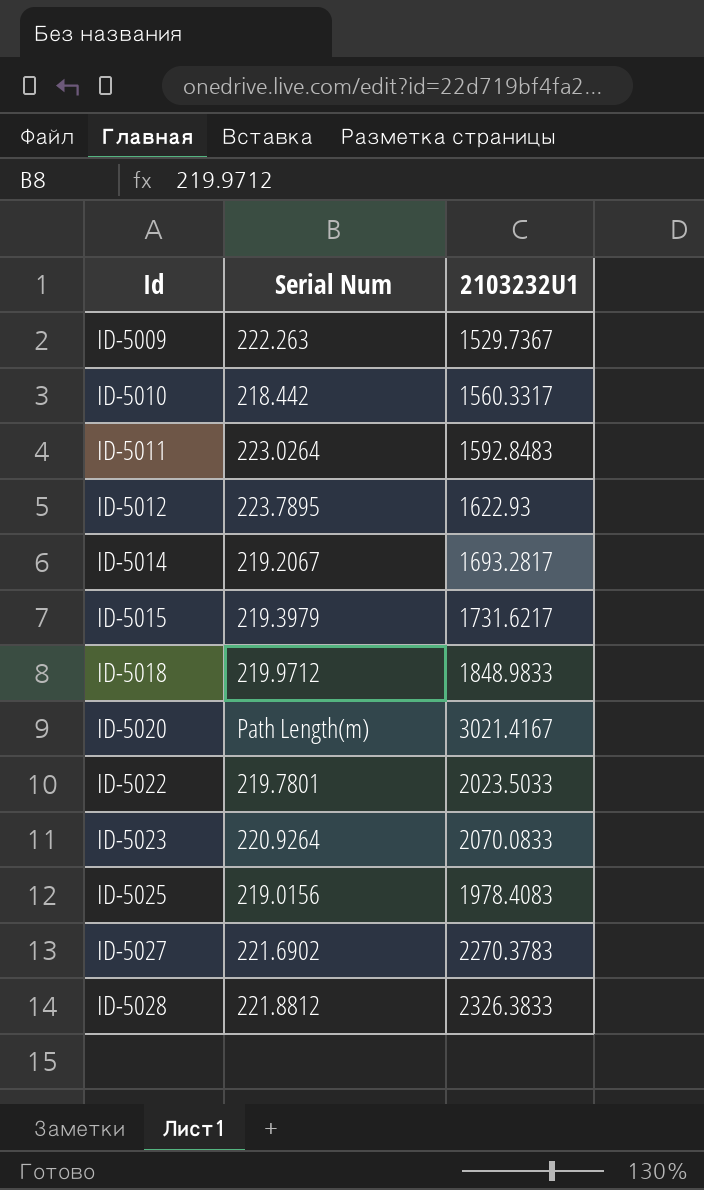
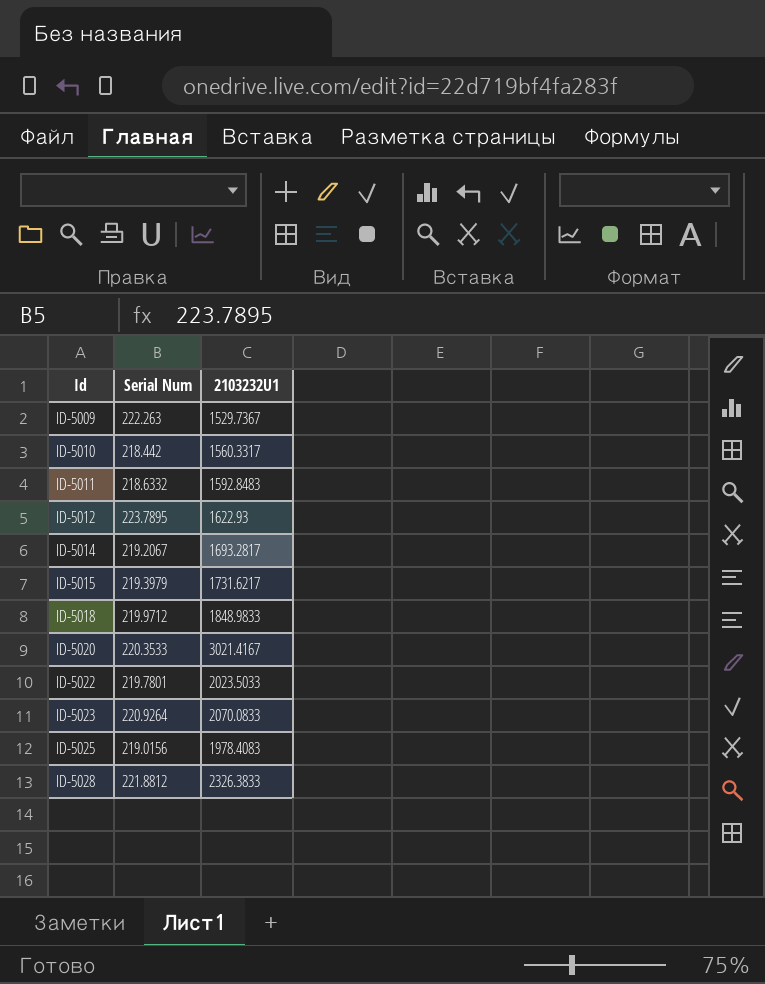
row ID-5027: 221.6902 | 2270.3783 -> none
ID-5011 | Serial Num: 223.0264 -> 218.6332
ID-5020 | Serial Num: Path Length(m) -> 220.3533

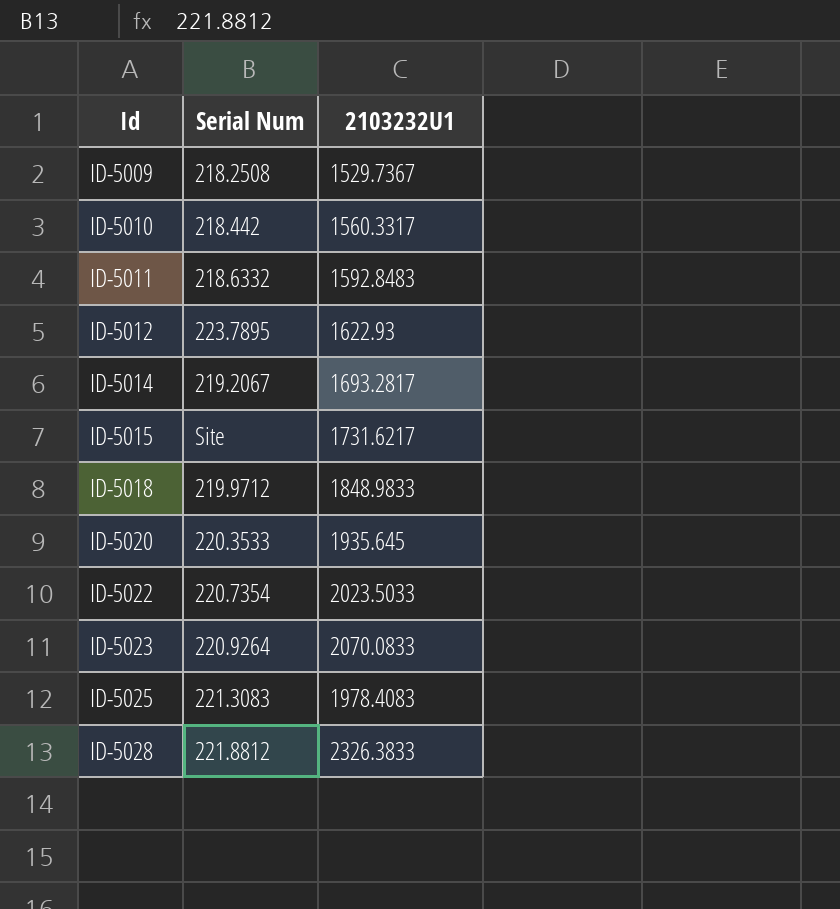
ID-5009 | Serial Num: 222.263 -> 218.2508
ID-5015 | Serial Num: 219.3979 -> Site
ID-5020 | 2103232U1: 3021.4167 -> 1935.645
ID-5022 | Serial Num: 219.7801 -> 220.7354
ID-5025 | Serial Num: 219.0156 -> 221.3083

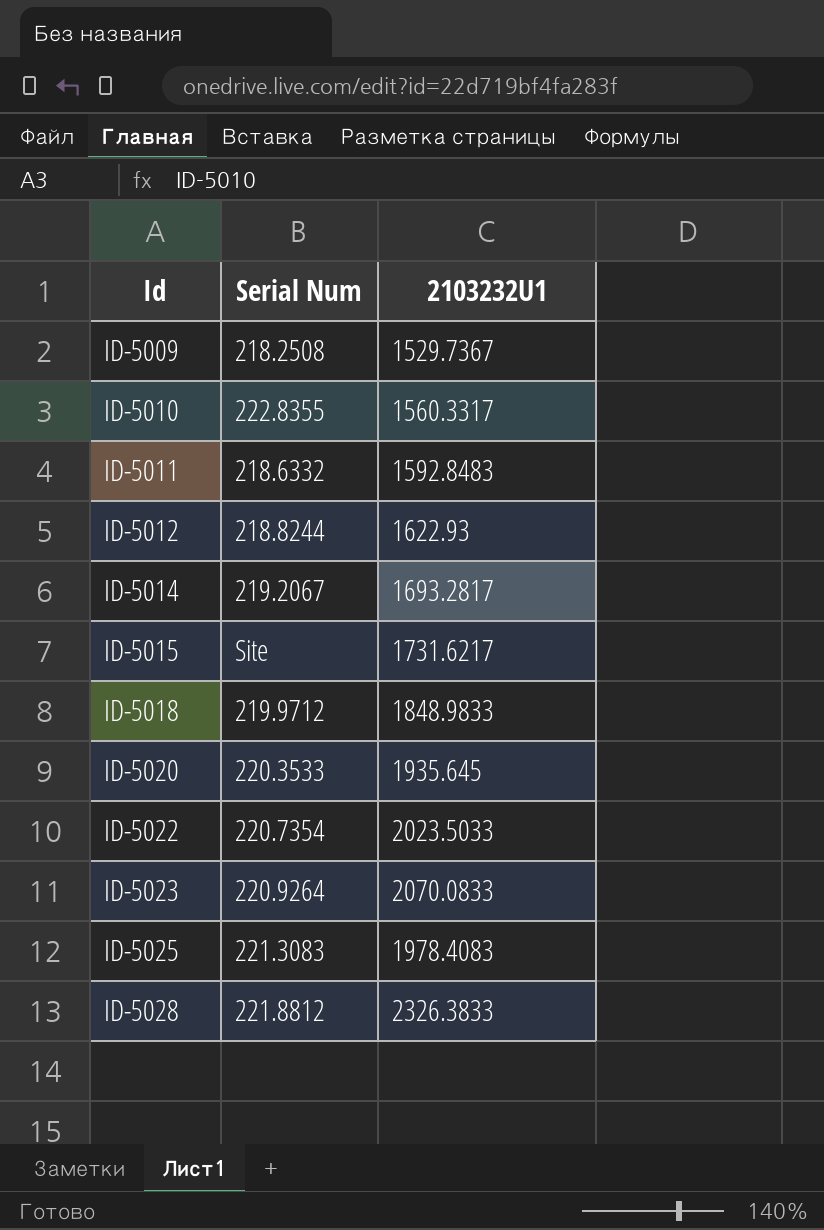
ID-5010 | Serial Num: 218.442 -> 222.8355
ID-5012 | Serial Num: 223.7895 -> 218.8244

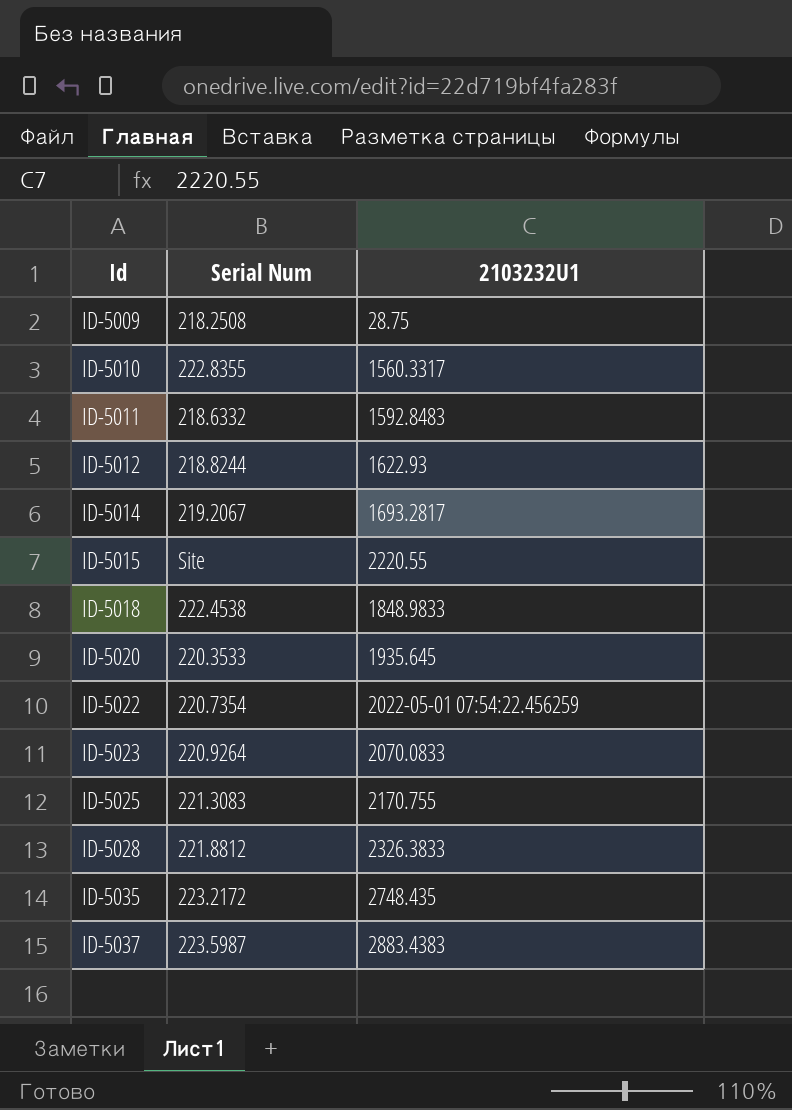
ID-5009 | 2103232U1: 1529.7367 -> 28.75
ID-5015 | 2103232U1: 1731.6217 -> 2220.55
ID-5018 | Serial Num: 219.9712 -> 222.4538
ID-5022 | 2103232U1: 2023.5033 -> 2022-05-01 07:54:22.456259
ID-5025 | 2103232U1: 1978.4083 -> 2170.755
row ID-5035: none -> 223.2172 | 2748.435
row ID-5037: none -> 223.5987 | 2883.4383

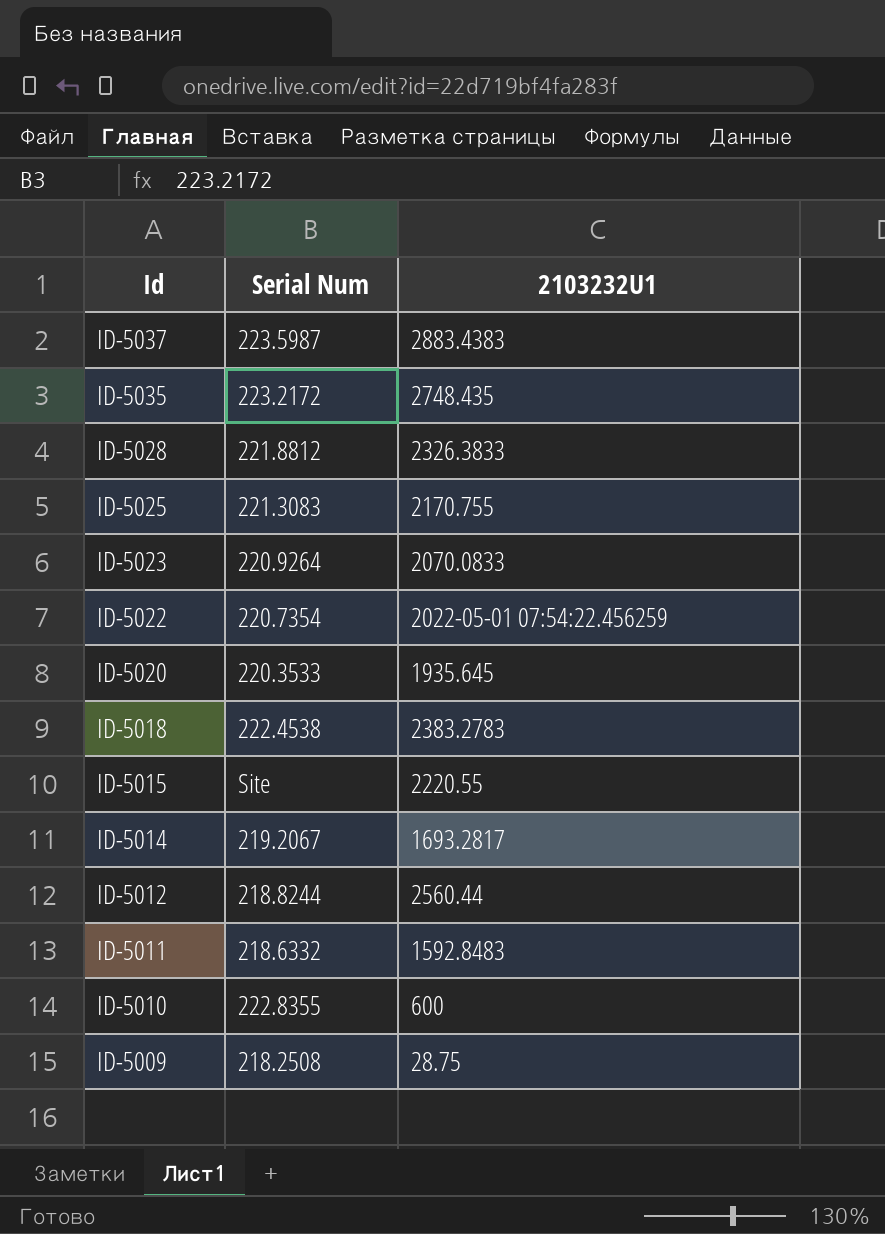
row order: Id ascending -> Id descending
ID-5018 | 2103232U1: 1848.9833 -> 2383.2783
ID-5012 | 2103232U1: 1622.93 -> 2560.44
ID-5010 | 2103232U1: 1560.3317 -> 600

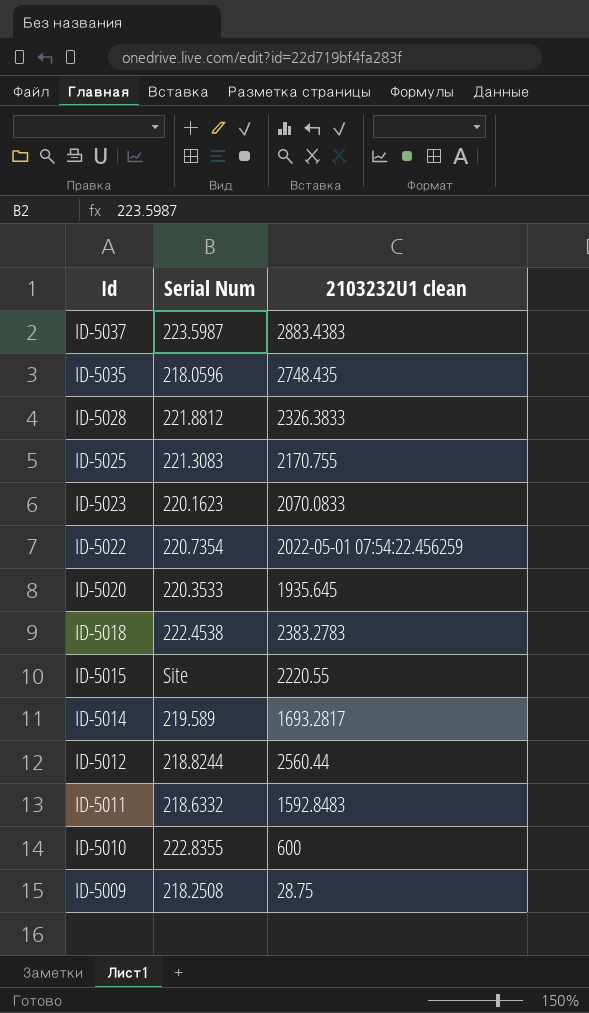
column name: 2103232U1 -> 2103232U1 clean
ID-5035 | Serial Num: 223.2172 -> 218.0596
ID-5023 | Serial Num: 220.9264 -> 220.1623
ID-5014 | Serial Num: 219.2067 -> 219.589

